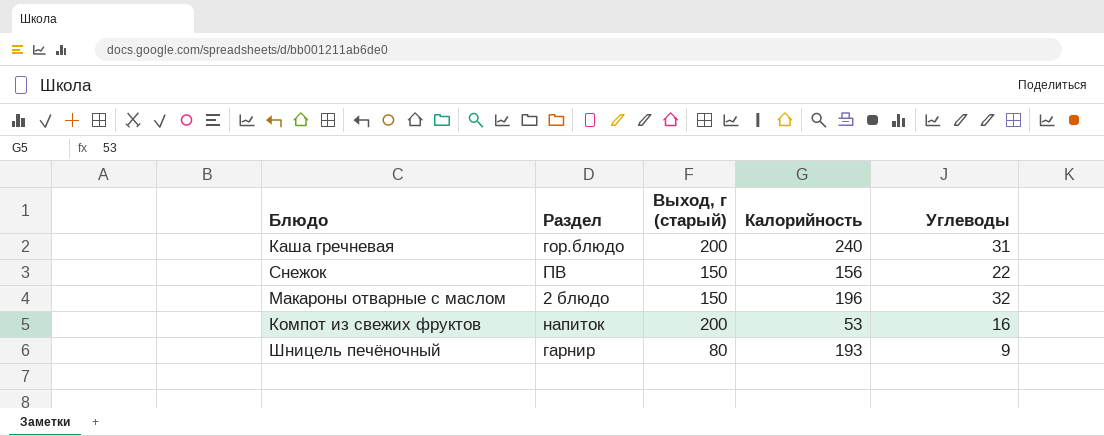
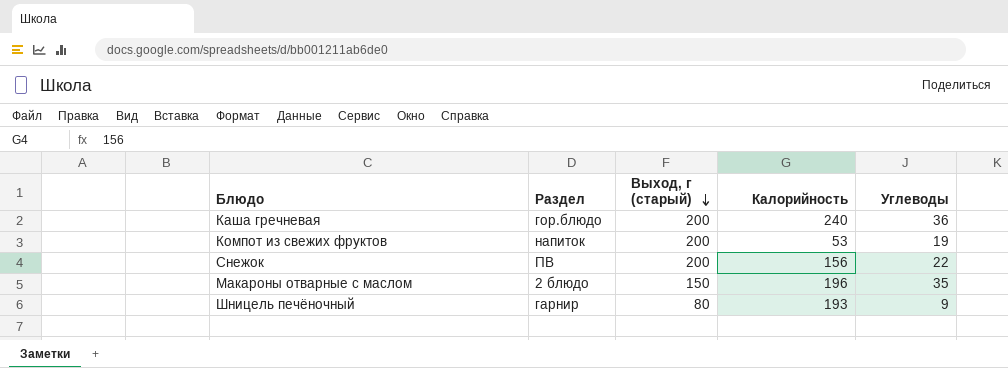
row order: none -> Выход, г (старый) descending
Каша гречневая | Углеводы: 31 -> 36
Компот из свежих фруктов | Углеводы: 16 -> 19
Снежок | Выход, г (старый): 150 -> 200
Макароны отварные с маслом | Углеводы: 32 -> 35

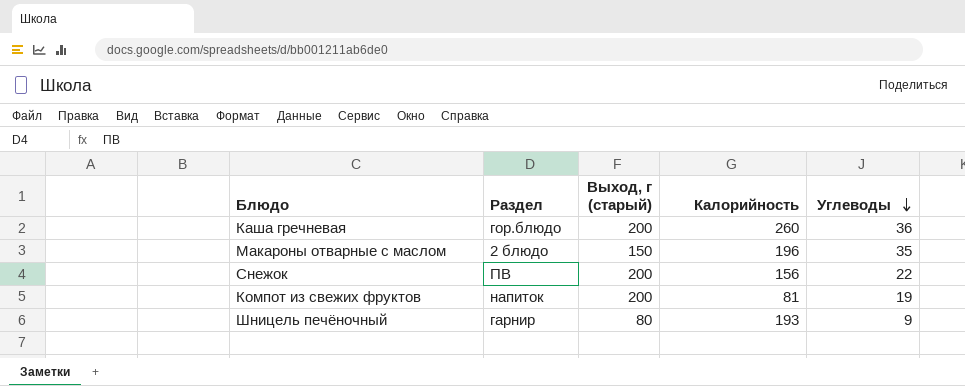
row order: Выход, г (старый) descending -> Углеводы descending
Каша гречневая | Калорийность: 240 -> 260
Компот из свежих фруктов | Калорийность: 53 -> 81

